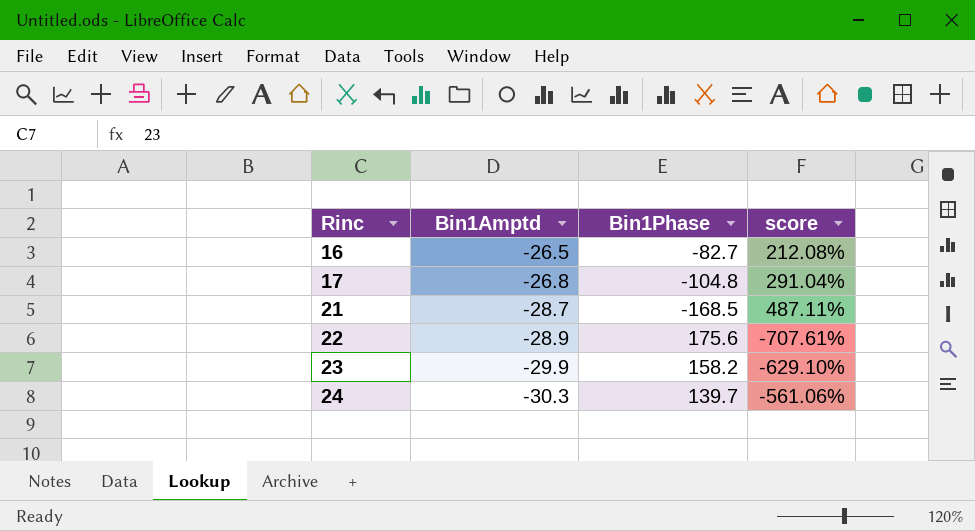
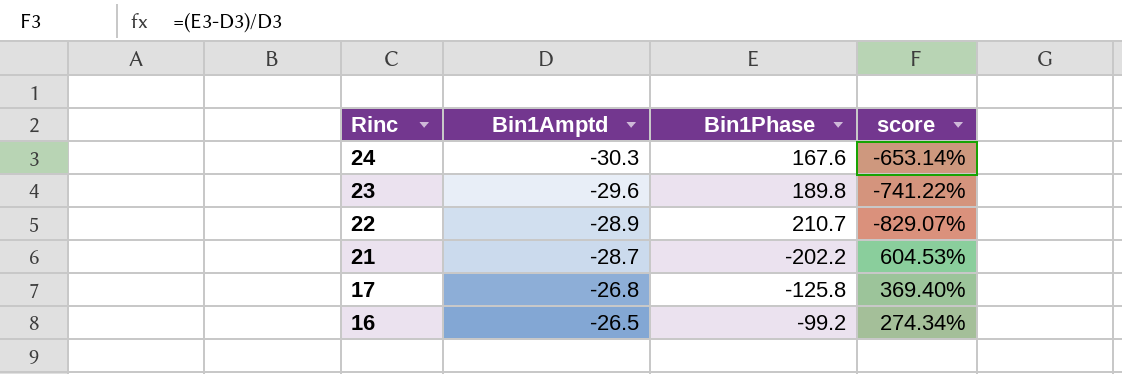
row order: Rinc ascending -> Rinc descending
24 | Bin1Phase: 139.7 -> 167.6
24 | score: -561.06% -> -653.14%
23 | Bin1Amptd: -29.9 -> -29.6
23 | Bin1Phase: 158.2 -> 189.8
23 | score: -629.10% -> -741.22%
22 | Bin1Phase: 175.6 -> 210.7
22 | score: -707.61% -> -829.07%
21 | Bin1Phase: -168.5 -> -202.2
21 | score: 487.11% -> 604.53%
17 | Bin1Phase: -104.8 -> -125.8
17 | score: 291.04% -> 369.40%
16 | Bin1Phase: -82.7 -> -99.2
16 | score: 212.08% -> 274.34%

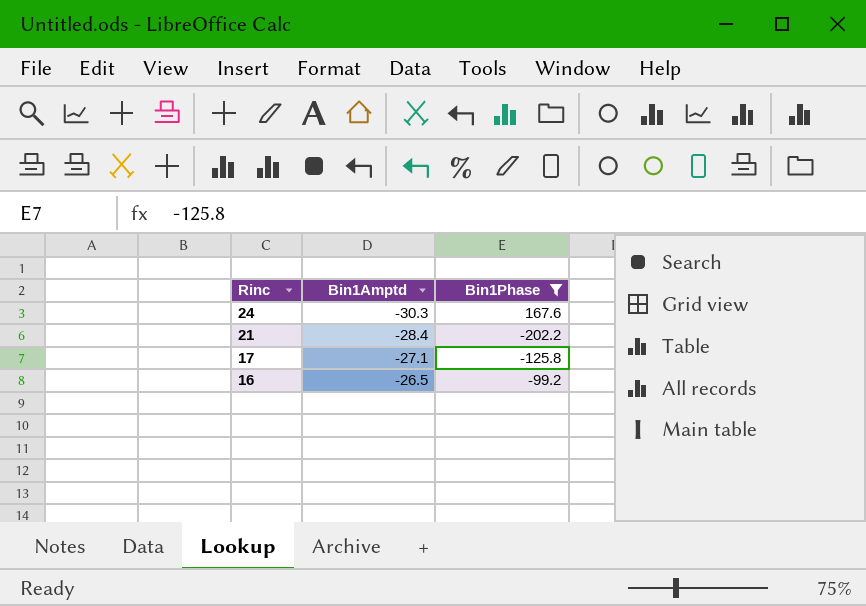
filter: none -> Bin1Phase <= 167.6
column score | formula: ([Bin1Phase] - [Bin1Amptd]) / [Bin1Amptd] -> none
21 | Bin1Amptd: -28.7 -> -28.4
17 | Bin1Amptd: -26.8 -> -27.1

